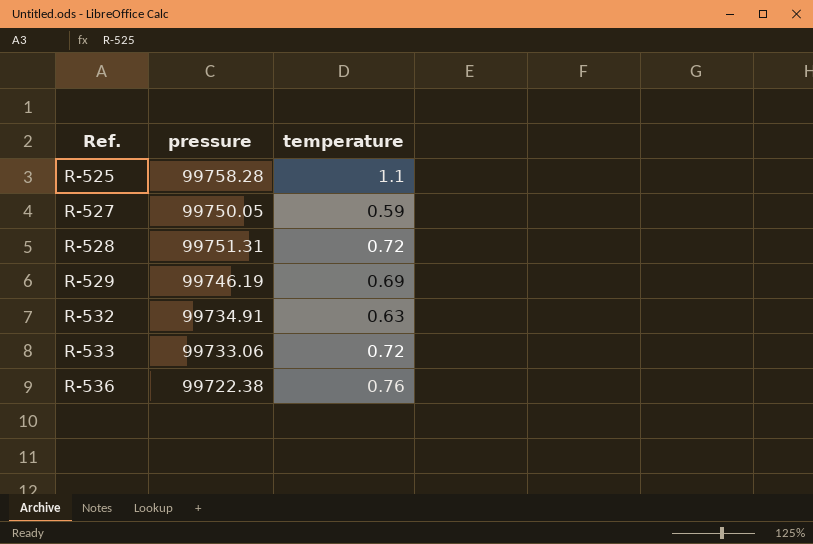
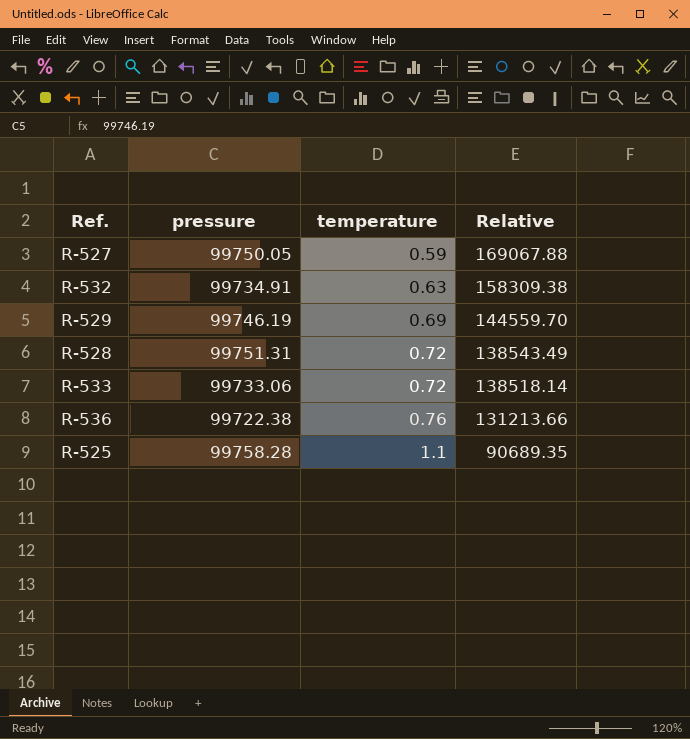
row order: Ref. ascending -> temperature ascending
column Relative | formula: none -> [pressure] / [temperature]

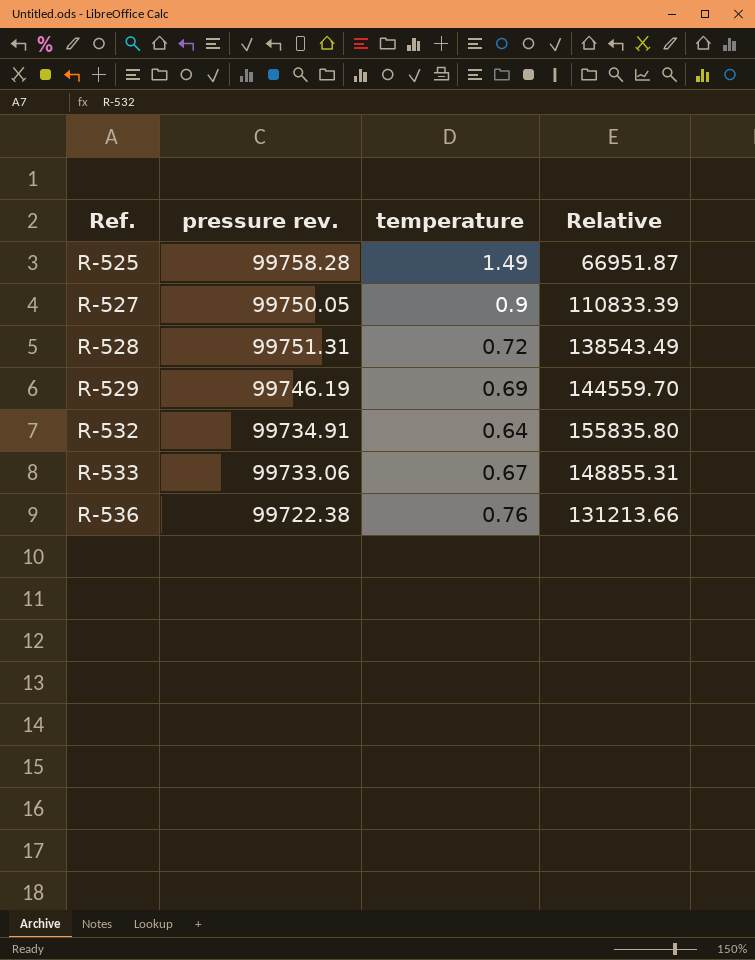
row order: temperature ascending -> Ref. ascending
column name: pressure -> pressure rev.
R-525 | temperature: 1.1 -> 1.49
R-525 | Relative: 90689.35 -> 66951.87
R-527 | temperature: 0.59 -> 0.9
R-527 | Relative: 169067.88 -> 110833.39
R-532 | temperature: 0.63 -> 0.64
R-532 | Relative: 158309.38 -> 155835.80
R-533 | temperature: 0.72 -> 0.67
R-533 | Relative: 138518.14 -> 148855.31

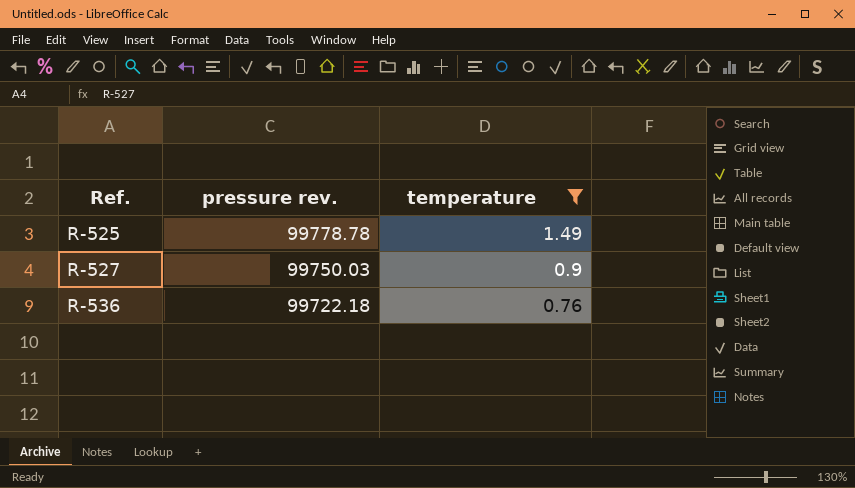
filter: none -> temperature >= 0.76
column Relative | formula: [pressure rev.] / [temperature] -> none
R-525 | pressure rev.: 99758.28 -> 99778.78
R-527 | pressure rev.: 99750.05 -> 99750.03
R-536 | pressure rev.: 99722.38 -> 99722.18

